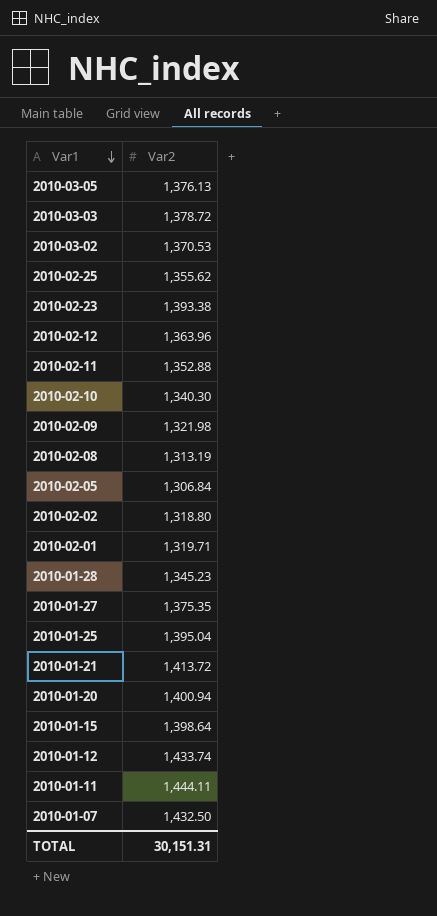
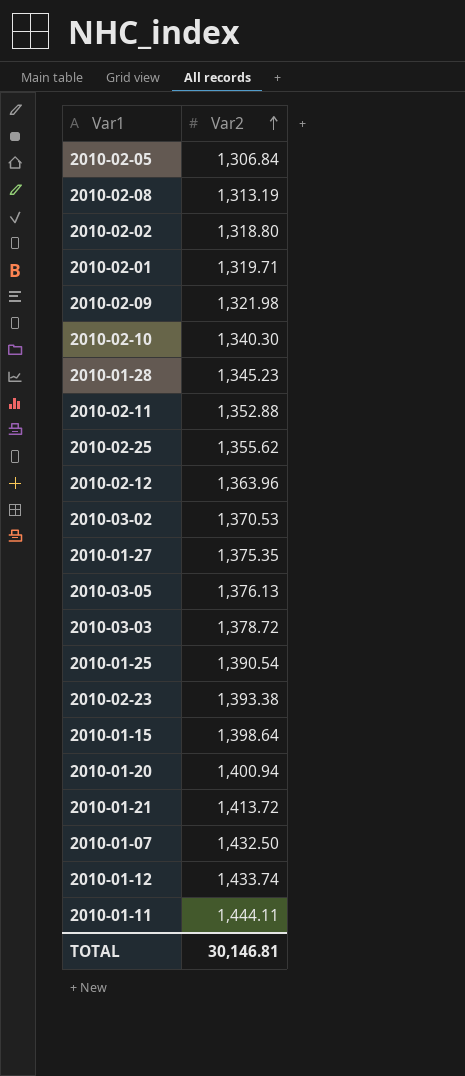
row order: Var1 descending -> Var2 ascending
2010-01-25 | Var2: 1,395.04 -> 1,390.54
TOTAL | Var2: 30,151.31 -> 30,146.81

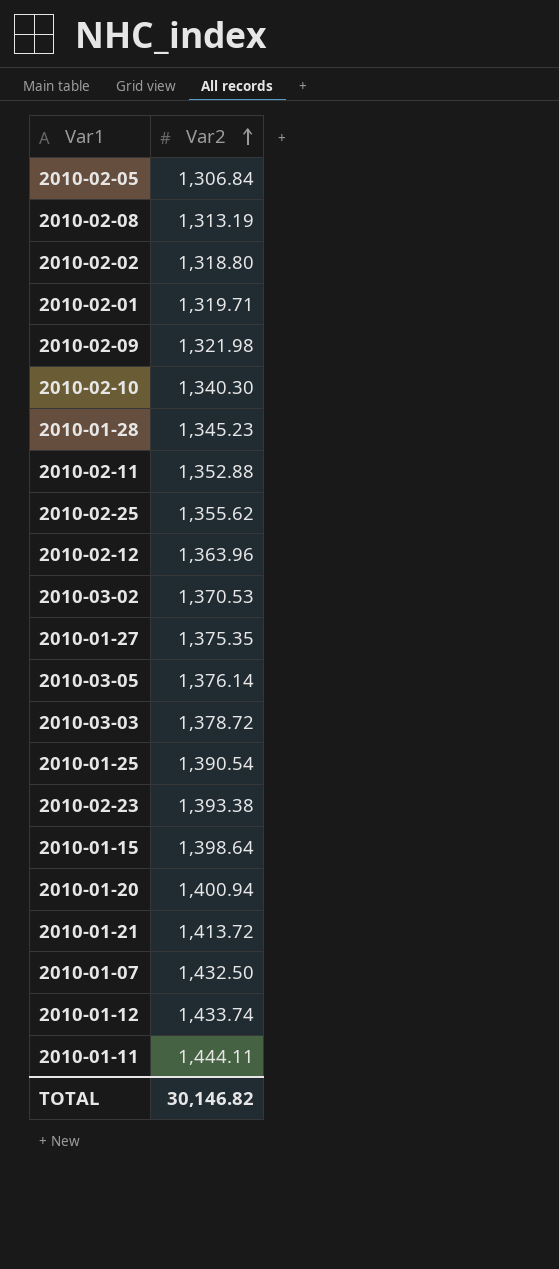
2010-03-05 | Var2: 1,376.13 -> 1,376.14
TOTAL | Var2: 30,146.81 -> 30,146.82

